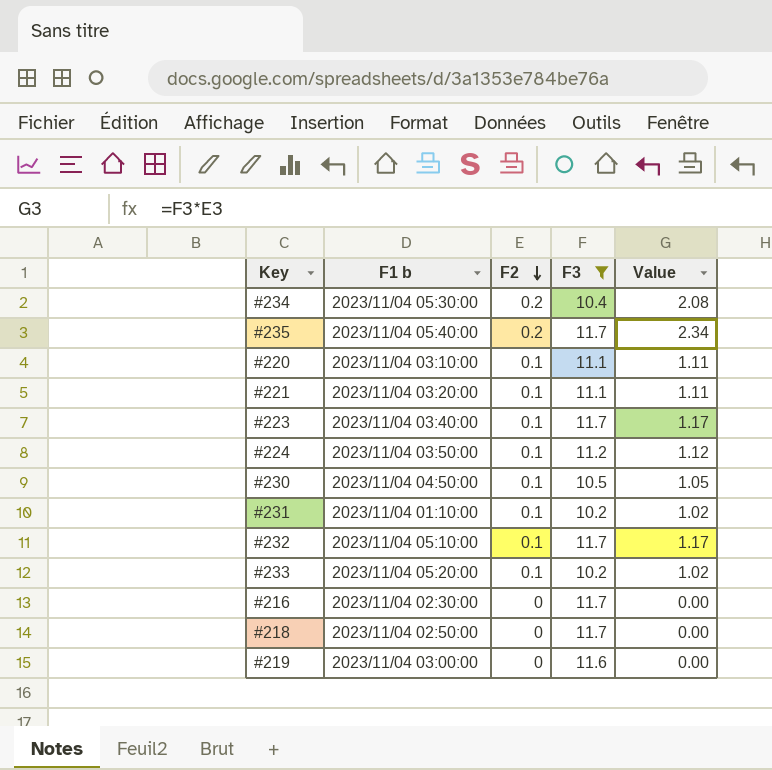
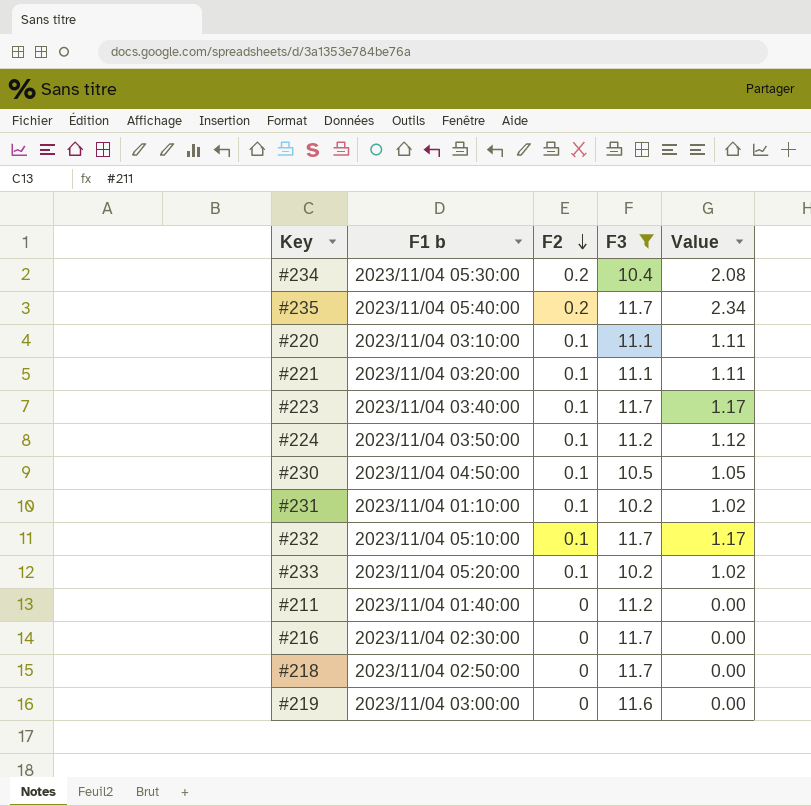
row #211: none -> 2023/11/04 01:40:00 | 0 | 11.2 | 0.00

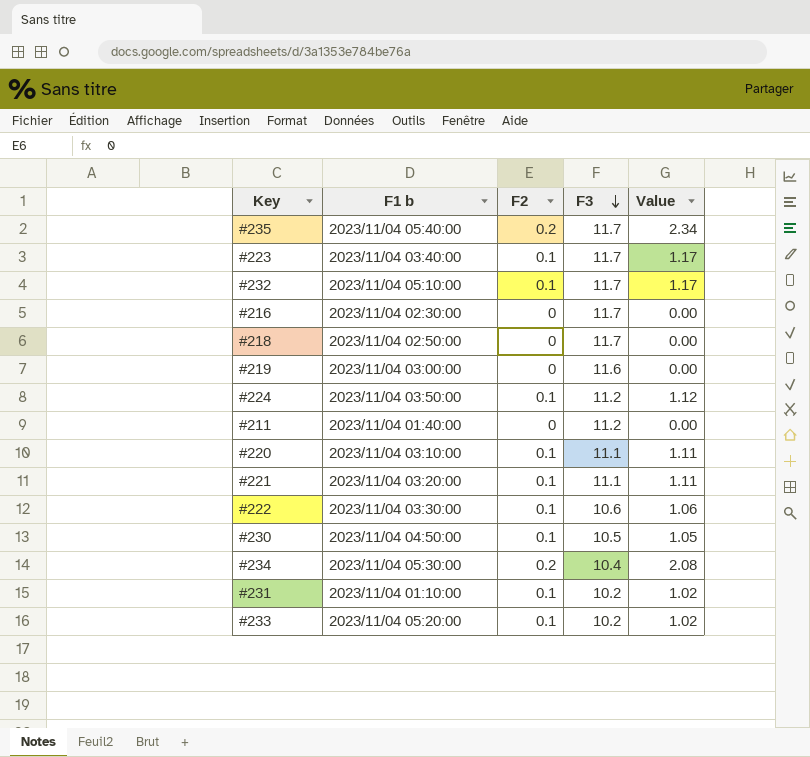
filter: F3 != 10.6 -> none
row order: F2 descending -> F3 descending

